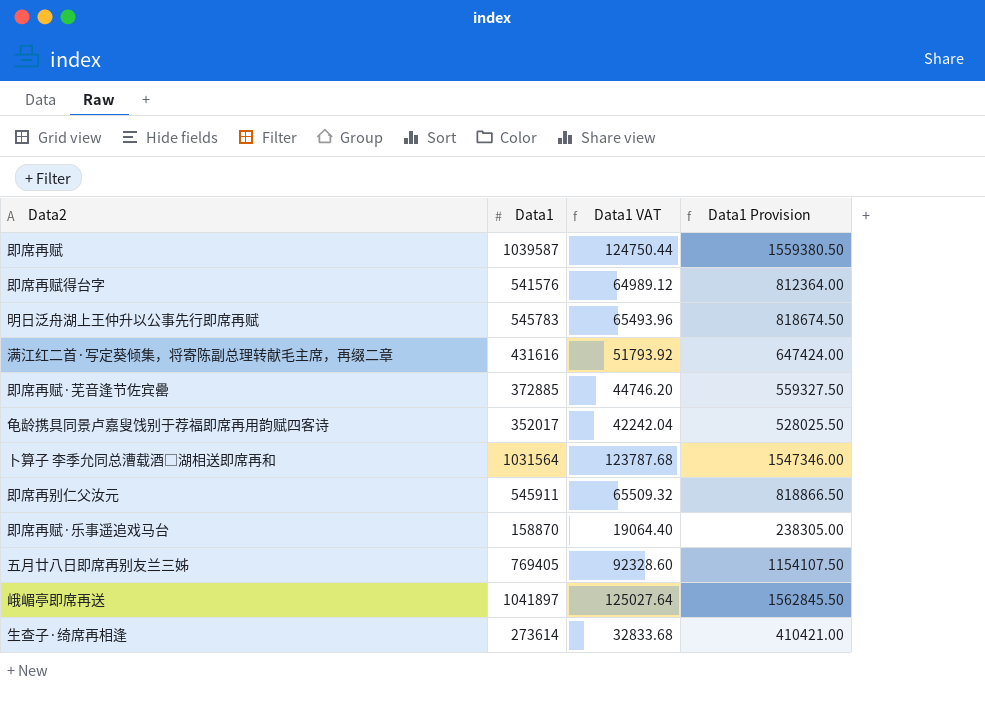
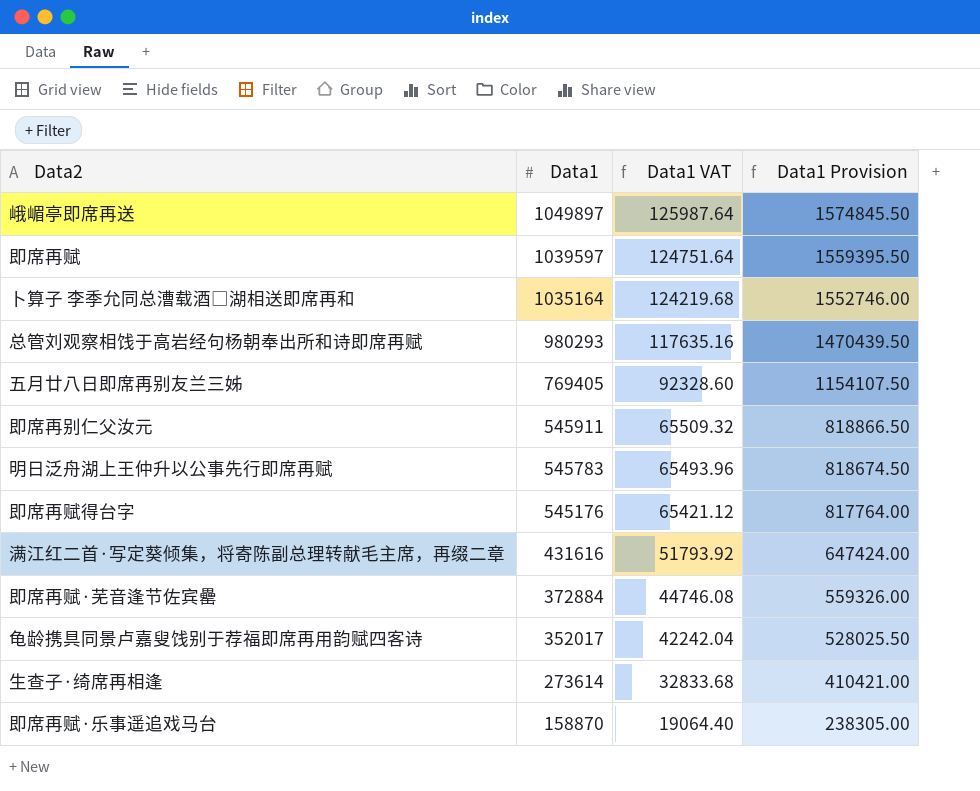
row order: none -> Data1 descending
峨嵋亭即席再送 | Data1: 1041897 -> 1049897
峨嵋亭即席再送 | Data1 VAT: 125027.64 -> 125987.64
峨嵋亭即席再送 | Data1 Provision: 1562845.50 -> 1574845.50
即席再赋 | Data1: 1039587 -> 1039597
即席再赋 | Data1 VAT: 124750.44 -> 124751.64
即席再赋 | Data1 Provision: 1559380.50 -> 1559395.50
卜算子 李季允同总漕载酒□湖相送即席再和 | Data1: 1031564 -> 1035164
卜算子 李季允同总漕载酒□湖相送即席再和 | Data1 VAT: 123787.68 -> 124219.68
卜算子 李季允同总漕载酒□湖相送即席再和 | Data1 Provision: 1547346.00 -> 1552746.00
row 总管刘观察相饯于高岩经句杨朝奉出所和诗即席再赋: none -> 980293 | 117635.16 | 1470439.50
即席再赋得台字 | Data1: 541576 -> 545176
即席再赋得台字 | Data1 VAT: 64989.12 -> 65421.12
即席再赋得台字 | Data1 Provision: 812364.00 -> 817764.00
即席再赋·芜音逢节佐宾罍 | Data1: 372885 -> 372884
即席再赋·芜音逢节佐宾罍 | Data1 VAT: 44746.20 -> 44746.08
即席再赋·芜音逢节佐宾罍 | Data1 Provision: 559327.50 -> 559326.00

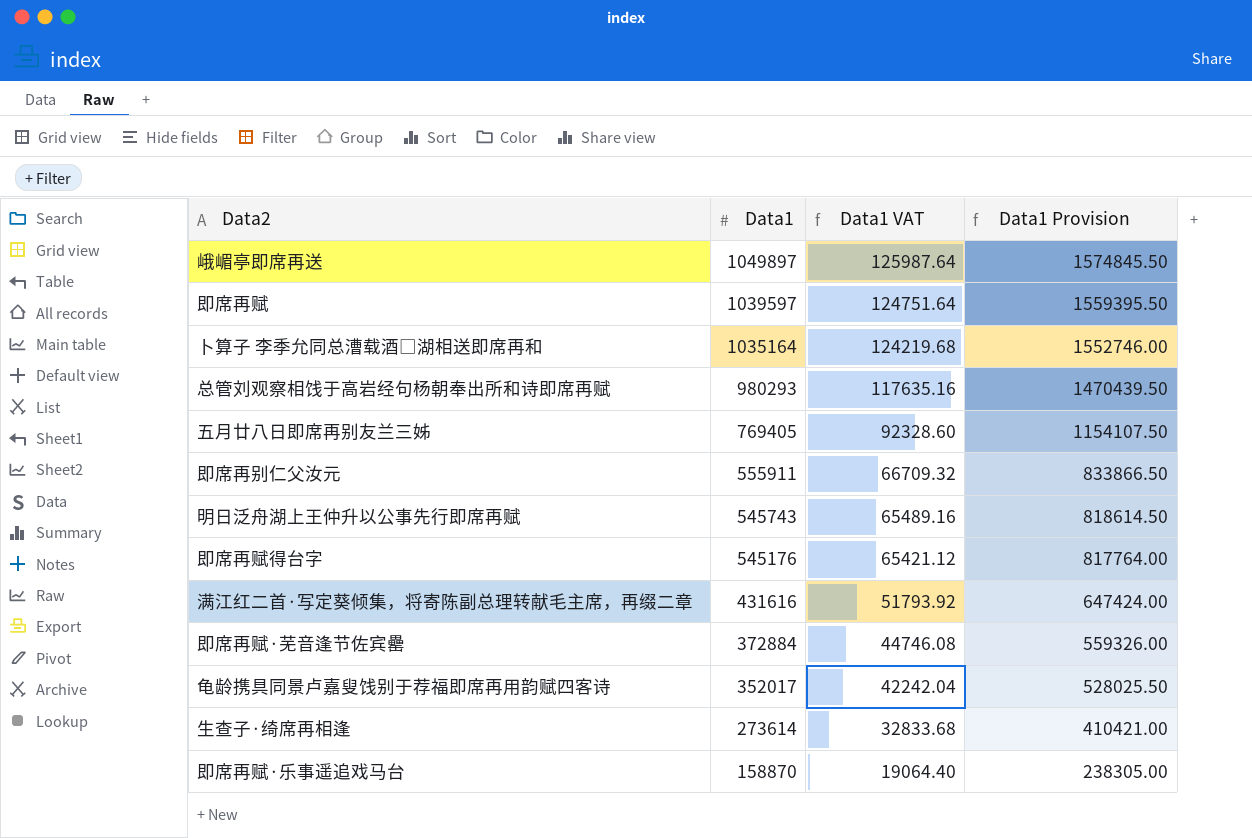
即席再别仁父汝元 | Data1: 545911 -> 555911
即席再别仁父汝元 | Data1 VAT: 65509.32 -> 66709.32
即席再别仁父汝元 | Data1 Provision: 818866.50 -> 833866.50
明日泛舟湖上王仲升以公事先行即席再赋 | Data1: 545783 -> 545743
明日泛舟湖上王仲升以公事先行即席再赋 | Data1 VAT: 65493.96 -> 65489.16
明日泛舟湖上王仲升以公事先行即席再赋 | Data1 Provision: 818674.50 -> 818614.50

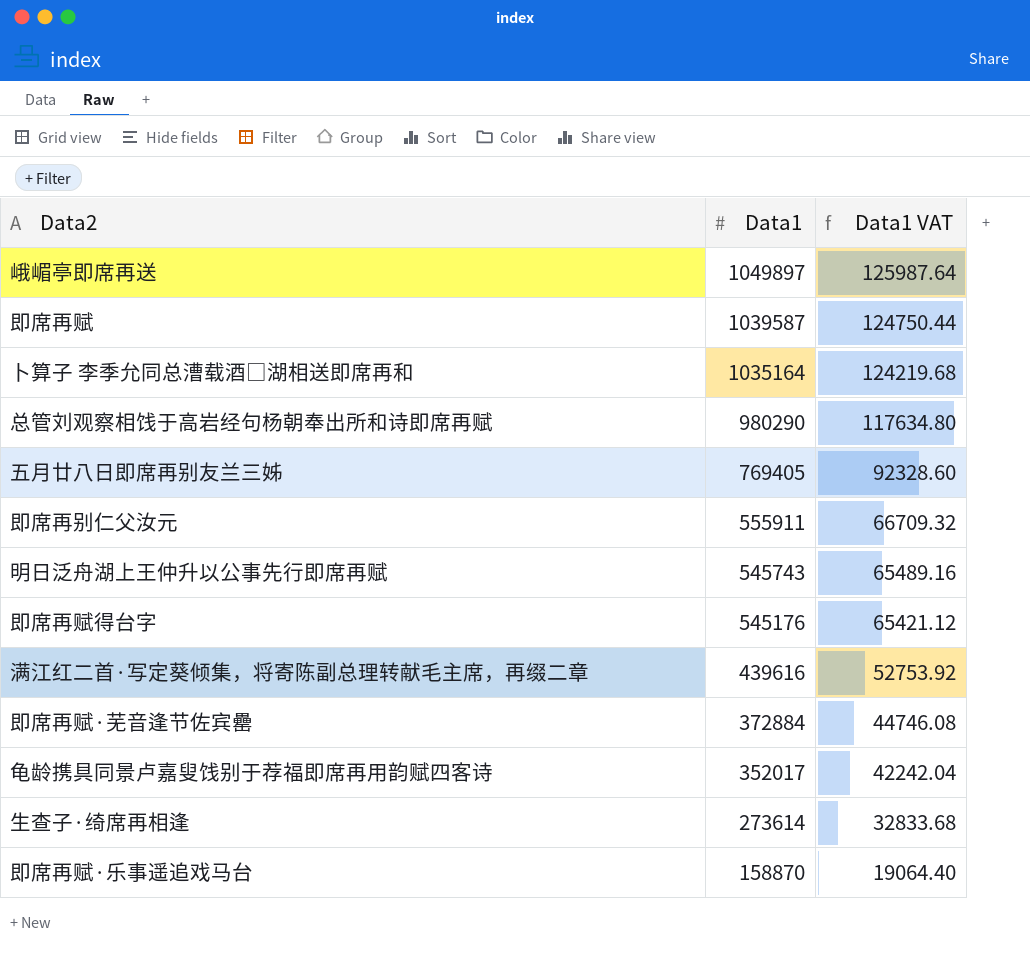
column Data1 Provision | formula: [Data1] * 1.5 -> none
即席再赋 | Data1: 1039597 -> 1039587
即席再赋 | Data1 VAT: 124751.64 -> 124750.44
总管刘观察相饯于高岩经句杨朝奉出所和诗即席再赋 | Data1: 980293 -> 980290
总管刘观察相饯于高岩经句杨朝奉出所和诗即席再赋 | Data1 VAT: 117635.16 -> 117634.80
满江红二首·写定葵倾集，将寄陈副总理转献毛主席，再缀二章 | Data1: 431616 -> 439616
满江红二首·写定葵倾集，将寄陈副总理转献毛主席，再缀二章 | Data1 VAT: 51793.92 -> 52753.92

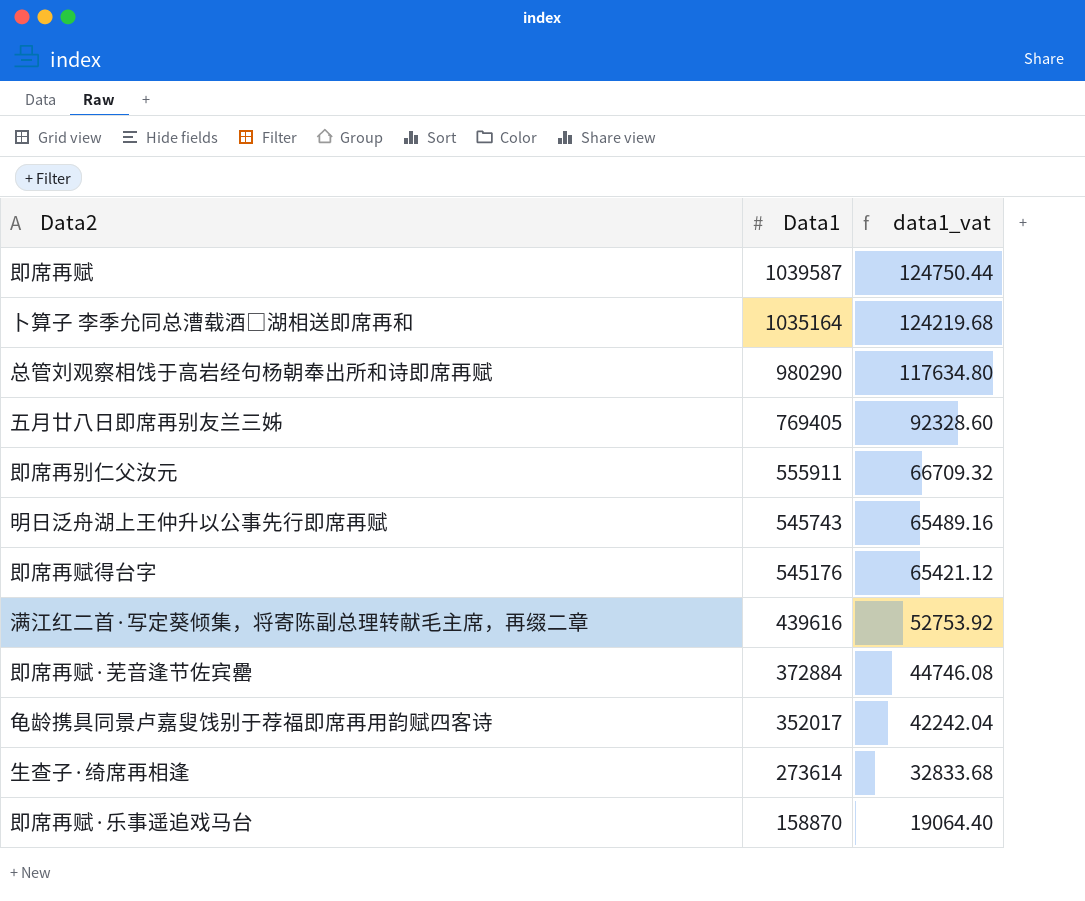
column name: Data1 VAT -> data1_vat
row 峨嵋亭即席再送: 1049897 | 125987.64 -> none

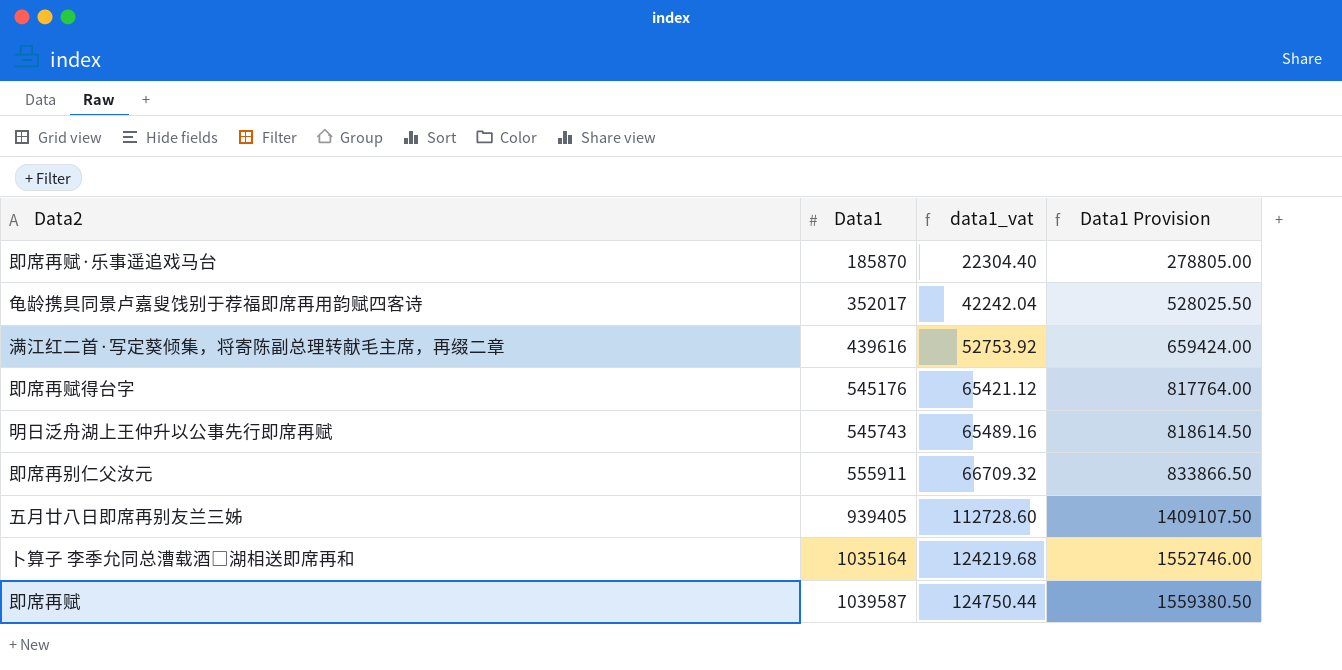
row order: Data1 descending -> Data1 ascending
column Data1 Provision | formula: none -> [Data1] * 1.5
row 总管刘观察相饯于高岩经句杨朝奉出所和诗即席再赋: 980290 | 117634.80 -> none
row 即席再赋·芜音逢节佐宾罍: 372884 | 44746.08 -> none
row 生查子·绮席再相逢: 273614 | 32833.68 -> none
即席再赋·乐事遥追戏马台 | Data1: 158870 -> 185870
即席再赋·乐事遥追戏马台 | data1_vat: 19064.40 -> 22304.40
五月廿八日即席再别友兰三姊 | Data1: 769405 -> 939405
五月廿八日即席再别友兰三姊 | data1_vat: 92328.60 -> 112728.60

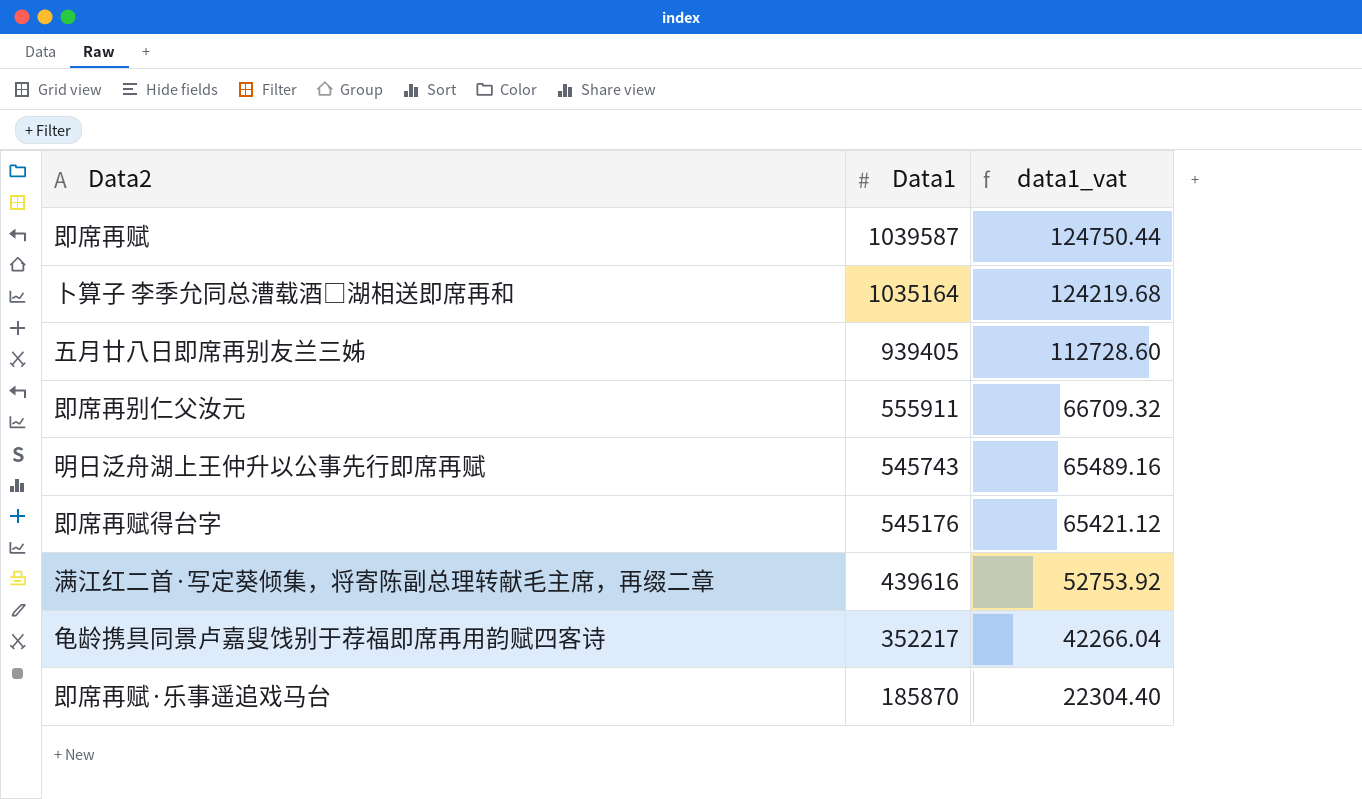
row order: Data1 ascending -> Data1 descending
column Data1 Provision | formula: [Data1] * 1.5 -> none
龟龄携具同景卢嘉叟饯别于荐福即席再用韵赋四客诗 | Data1: 352017 -> 352217
龟龄携具同景卢嘉叟饯别于荐福即席再用韵赋四客诗 | data1_vat: 42242.04 -> 42266.04

